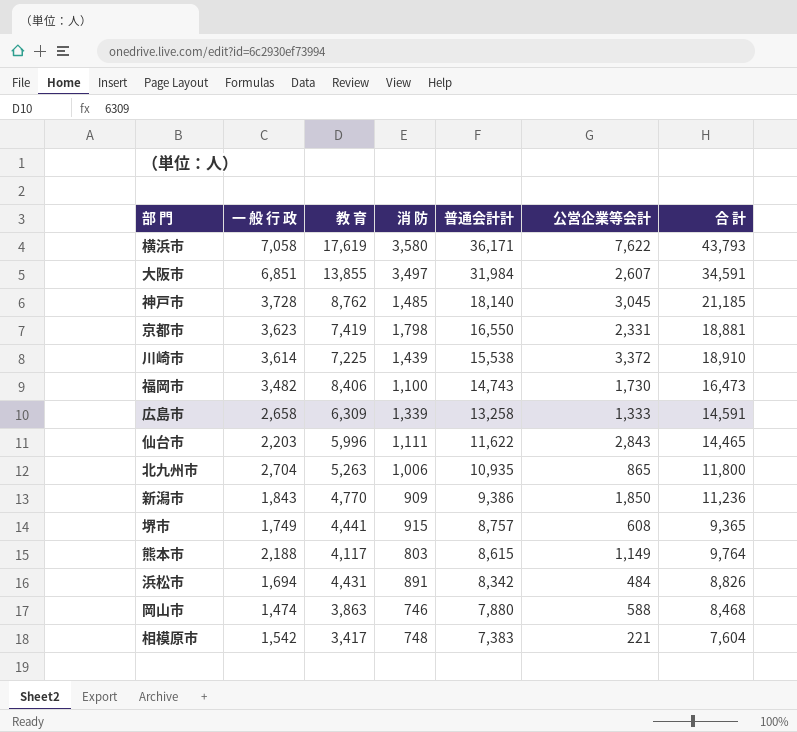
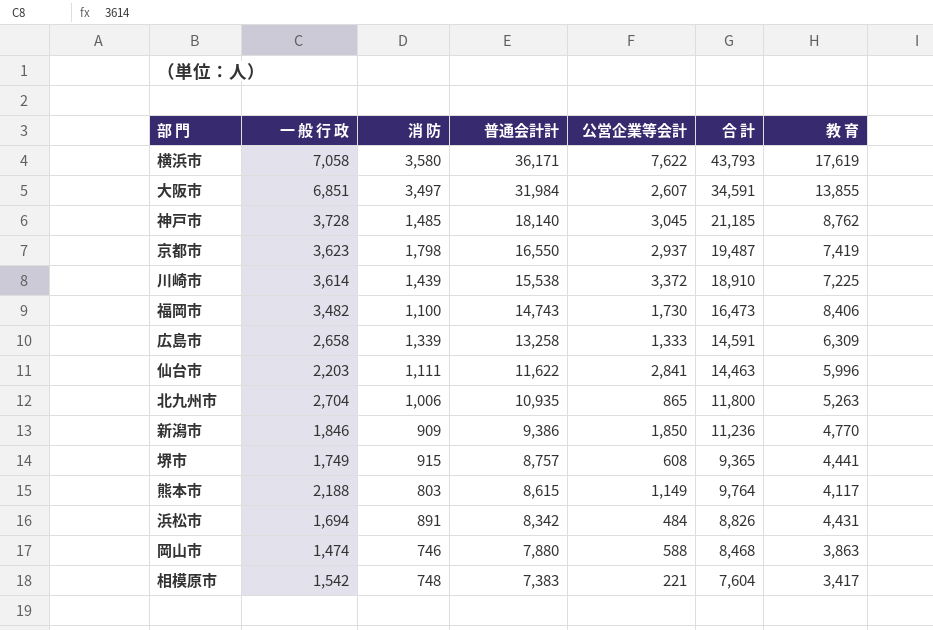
column 教 育 | position: 3 -> 7
京都市 | 公営企業等会計: 2,331 -> 2,937
京都市 | 合 計: 18,881 -> 19,487
仙台市 | 公営企業等会計: 2,843 -> 2,841
仙台市 | 合 計: 14,465 -> 14,463
新潟市 | 一 般 行 政: 1,843 -> 1,846

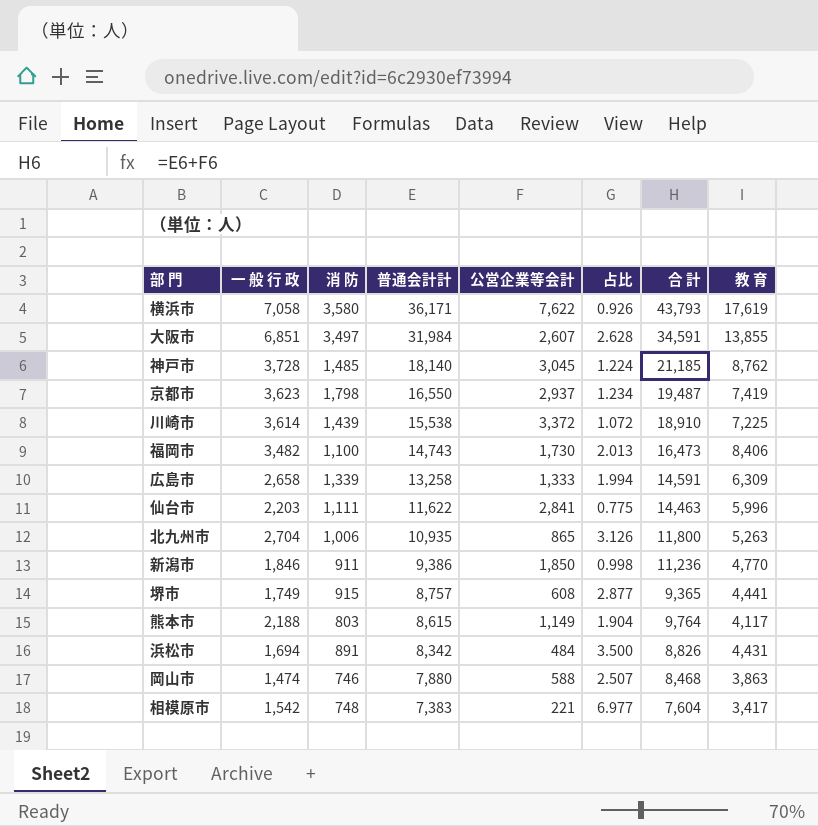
column 占比 | formula: none -> [一 般 行 政] / [公営企業等会計]
新潟市 | 消 防: 909 -> 911

